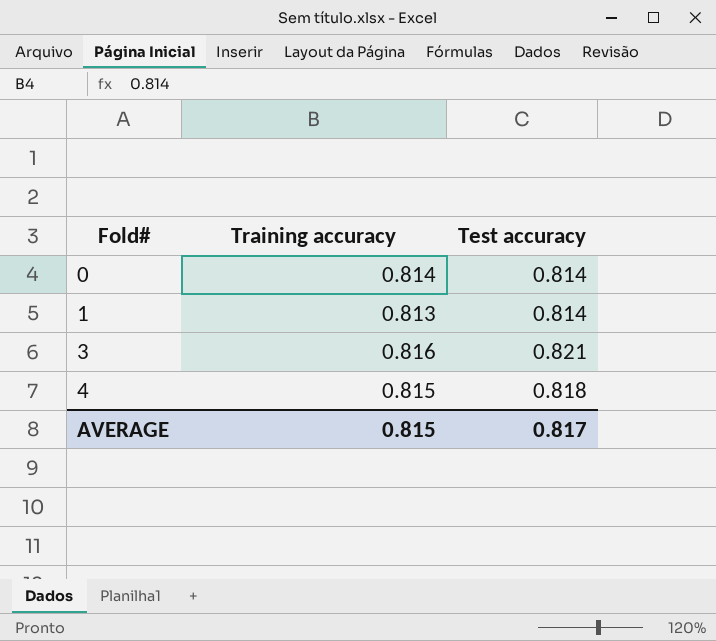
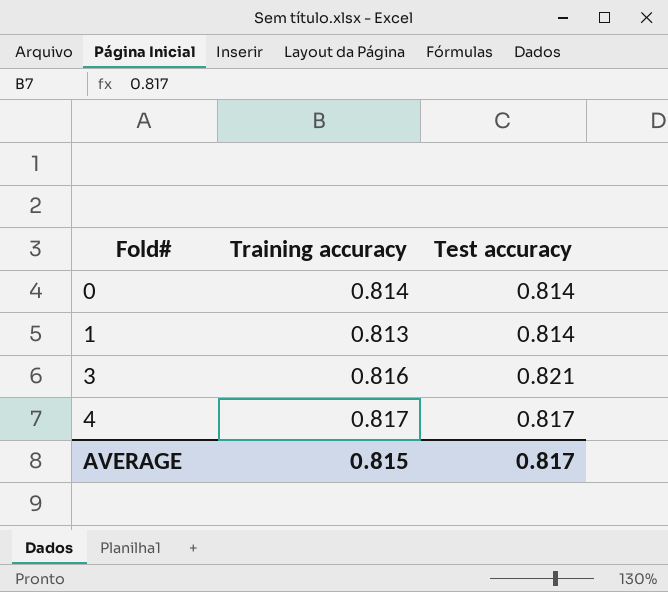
4 | Training accuracy: 0.815 -> 0.817
4 | Test accuracy: 0.818 -> 0.817

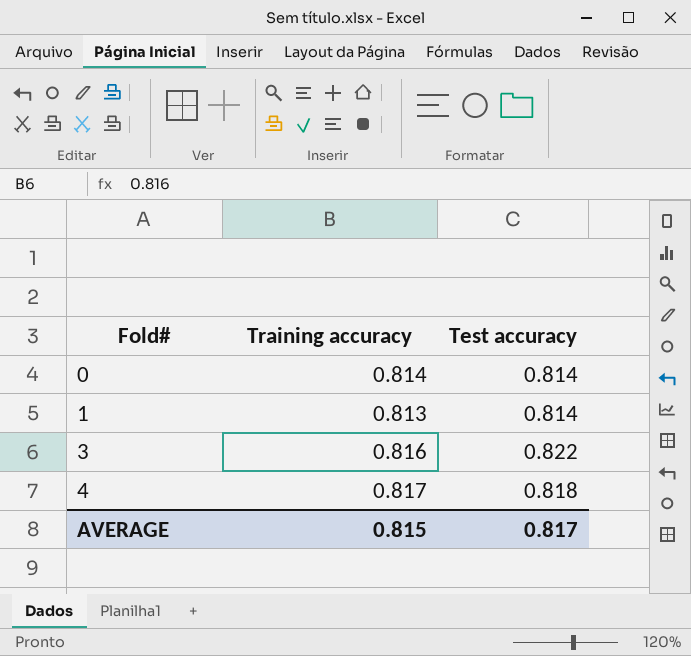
3 | Test accuracy: 0.821 -> 0.822
4 | Test accuracy: 0.817 -> 0.818

